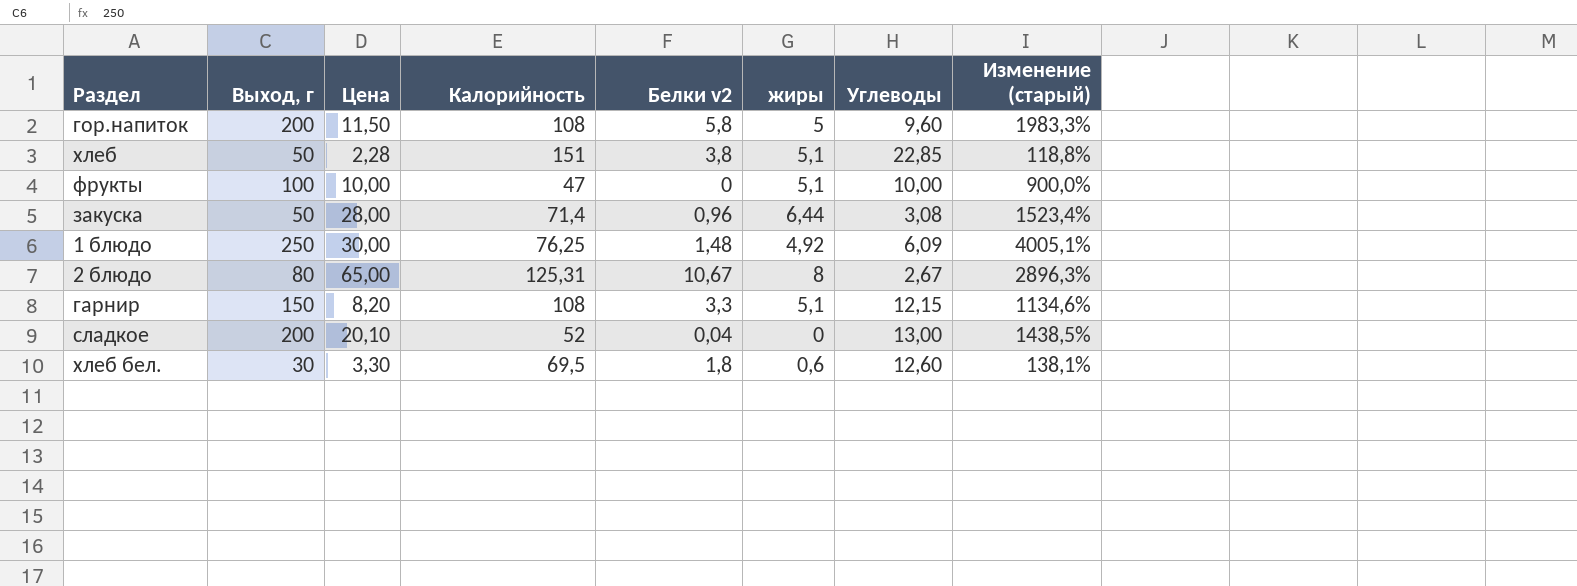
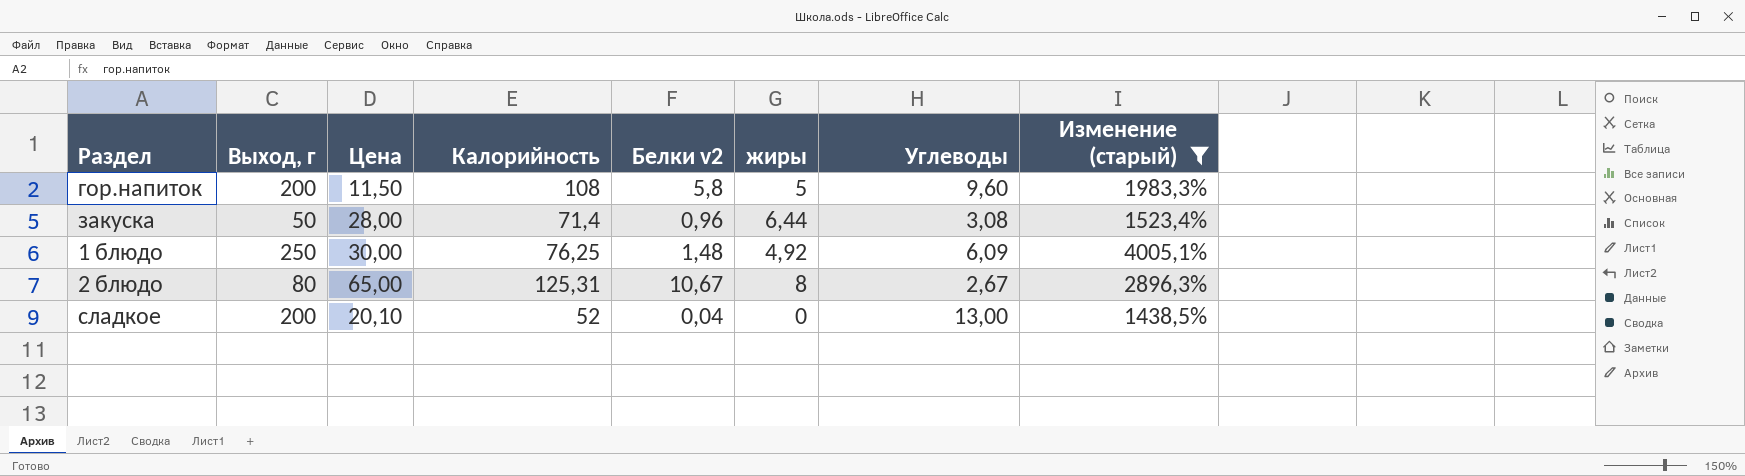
filter: none -> Изменение (старый) >= 1438,5%

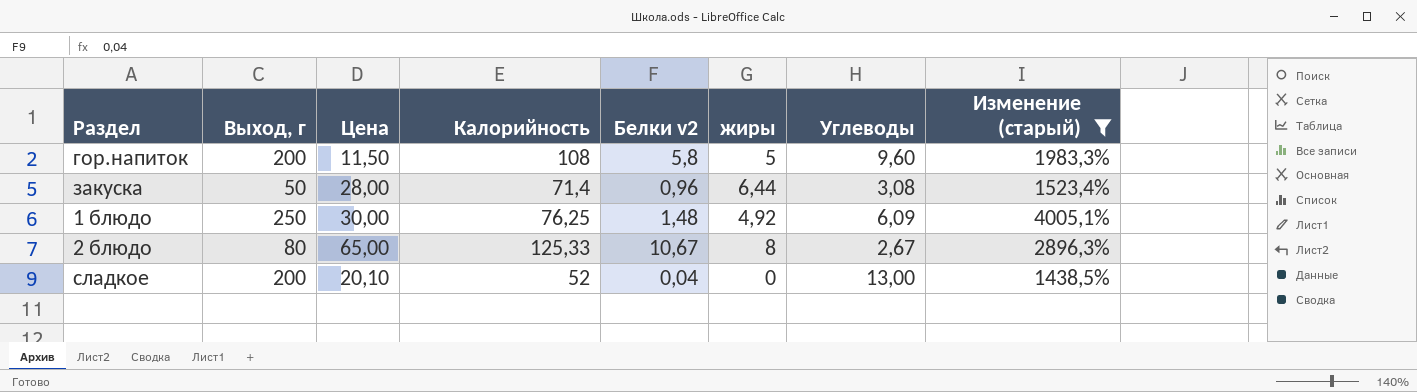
2 блюдо | Калорийность: 125,31 -> 125,33

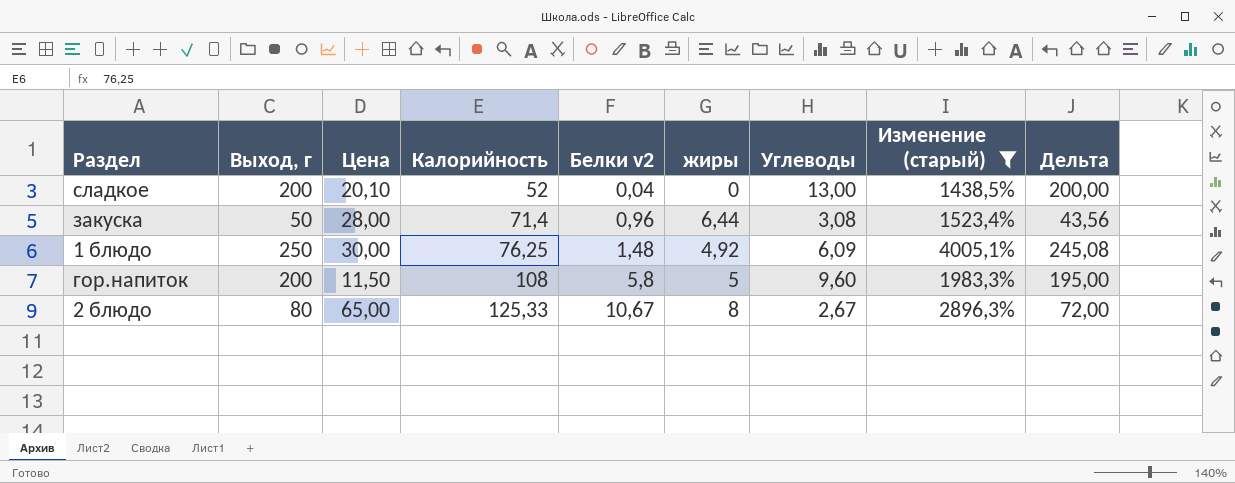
row order: none -> Калорийность ascending
column Дельта | formula: none -> [Выход, г] - [жиры]

